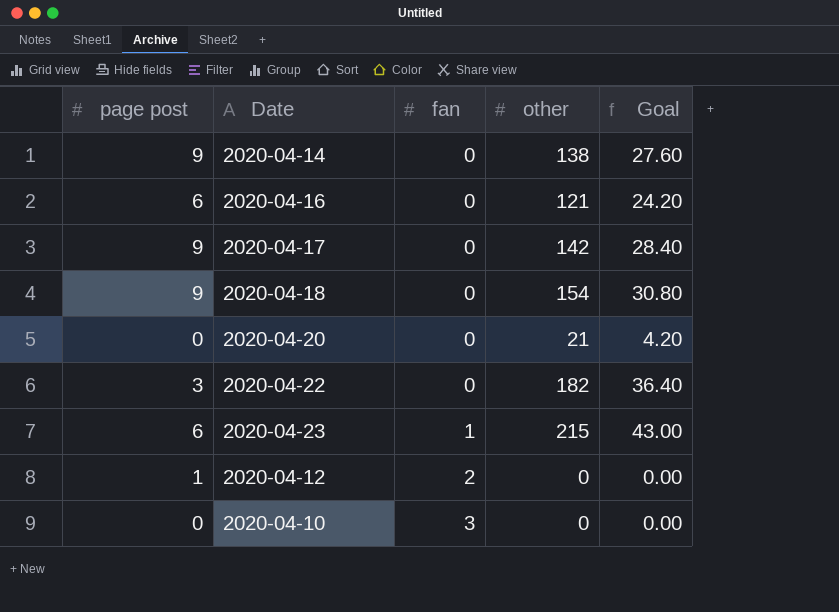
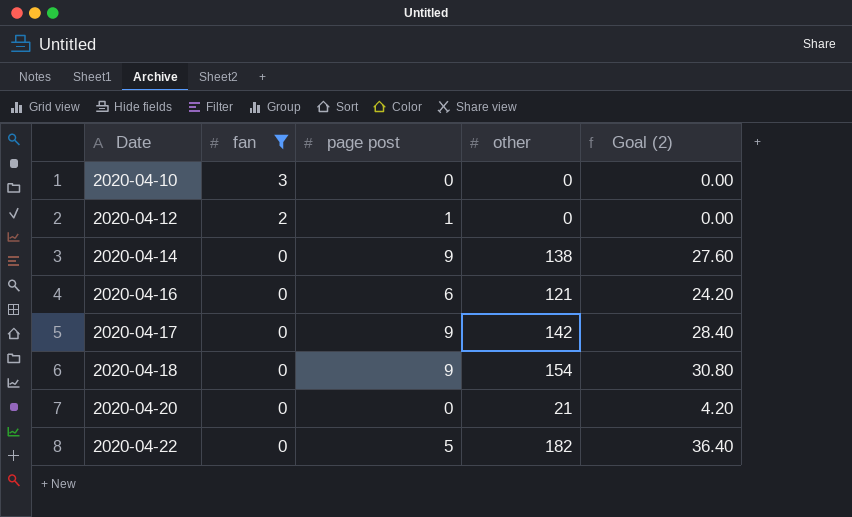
filter: none -> fan != 1
row order: fan ascending -> Date ascending
column page post | position: 1 -> 3
column name: Goal -> Goal (2)
2020-04-22 | page post: 3 -> 5

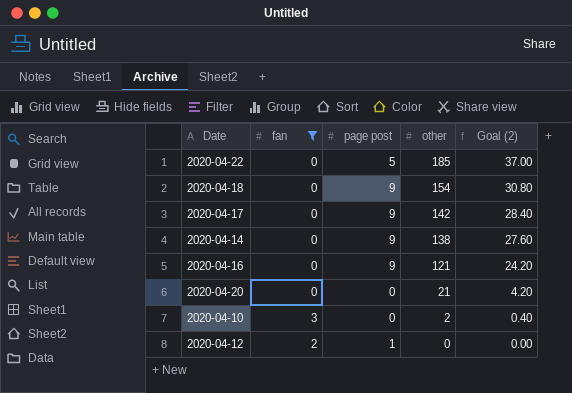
row order: Date ascending -> other descending
2020-04-22 | other: 182 -> 185
2020-04-22 | Goal (2): 36.40 -> 37.00
2020-04-16 | page post: 6 -> 9
2020-04-10 | other: 0 -> 2
2020-04-10 | Goal (2): 0.00 -> 0.40

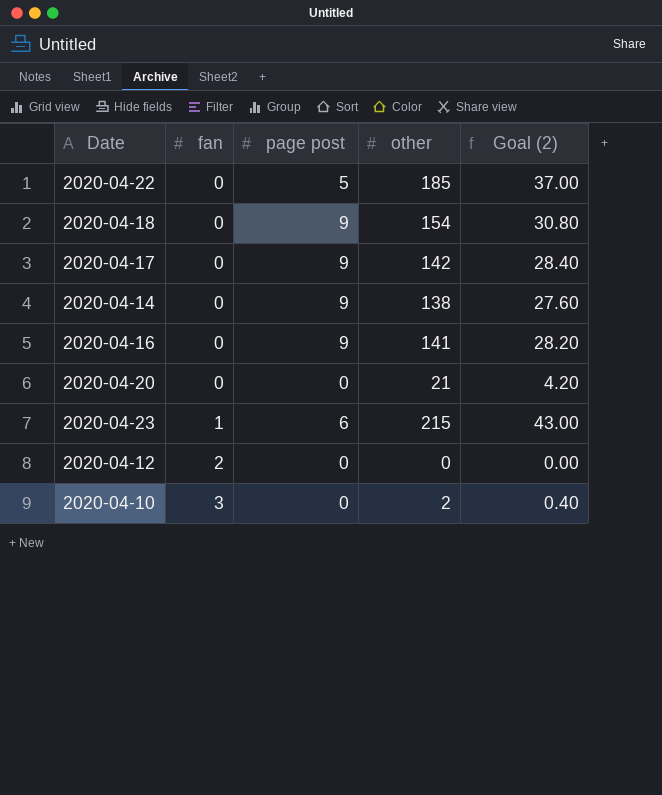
filter: fan != 1 -> none
row order: other descending -> fan ascending
2020-04-16 | other: 121 -> 141
2020-04-16 | Goal (2): 24.20 -> 28.20
2020-04-12 | page post: 1 -> 0

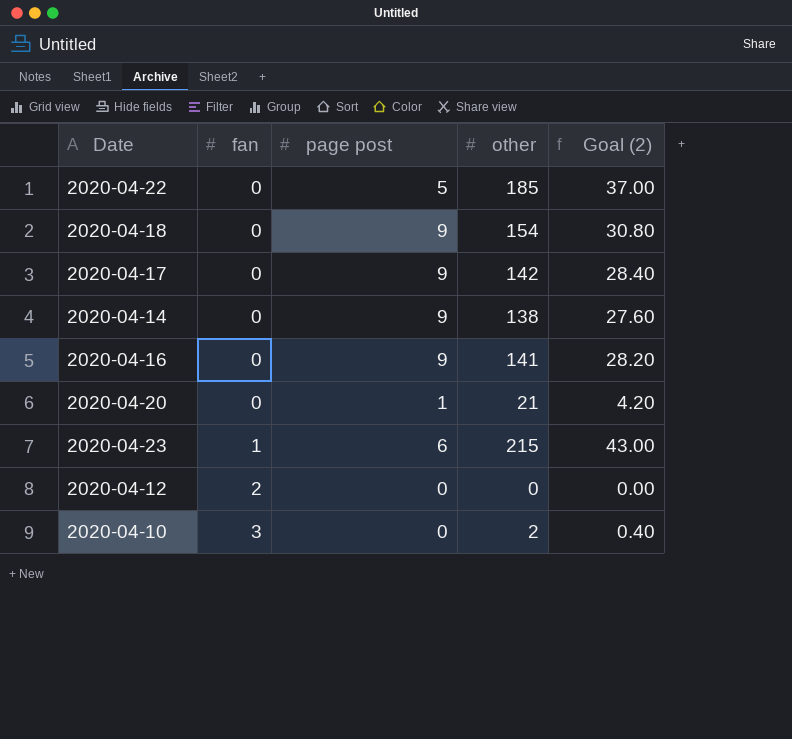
2020-04-20 | page post: 0 -> 1

